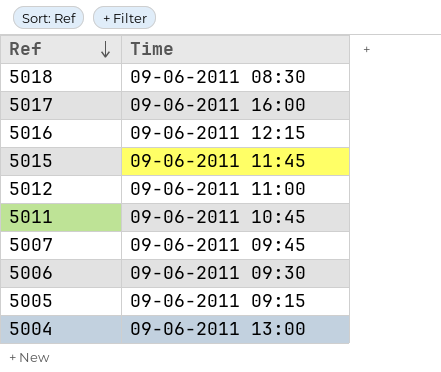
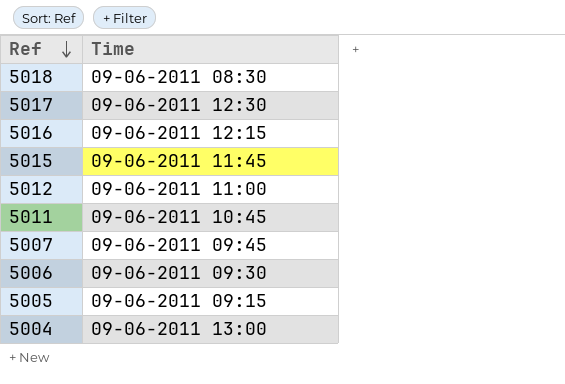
5017 | Time: 09-06-2011 16:00 -> 09-06-2011 12:30

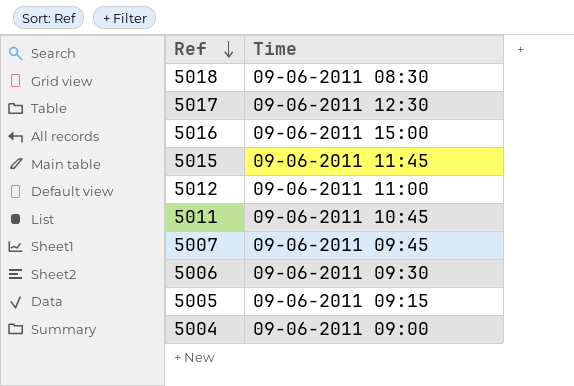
5016 | Time: 09-06-2011 12:15 -> 09-06-2011 15:00
5004 | Time: 09-06-2011 13:00 -> 09-06-2011 09:00

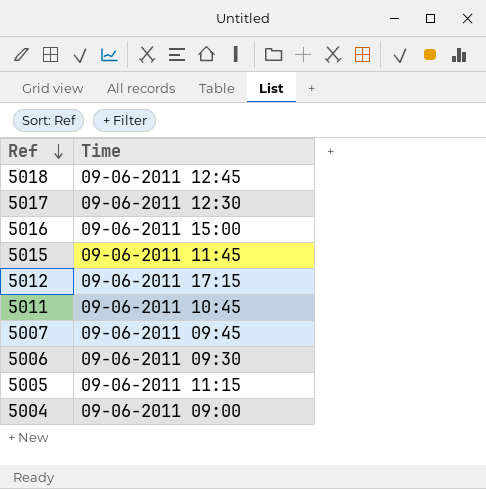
5018 | Time: 09-06-2011 08:30 -> 09-06-2011 12:45
5012 | Time: 09-06-2011 11:00 -> 09-06-2011 17:15
5005 | Time: 09-06-2011 09:15 -> 09-06-2011 11:15

